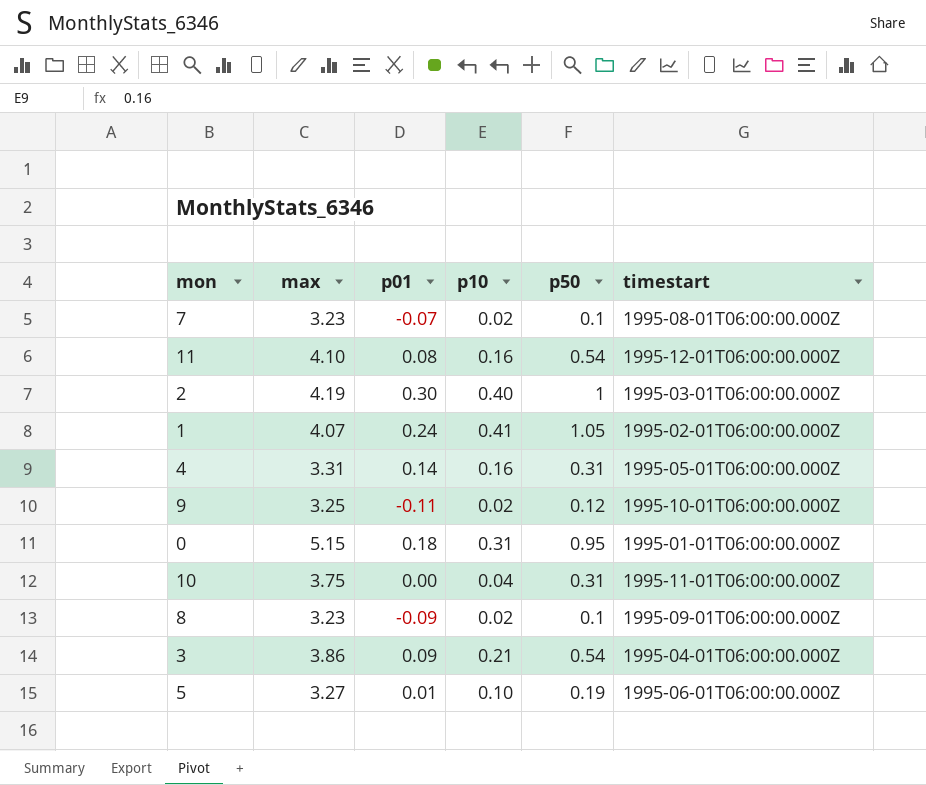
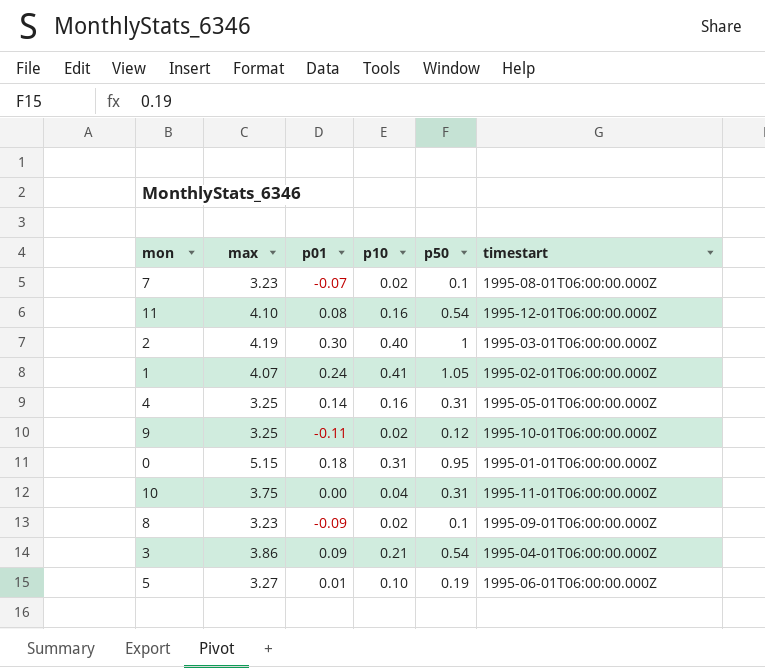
4 | max: 3.31 -> 3.25

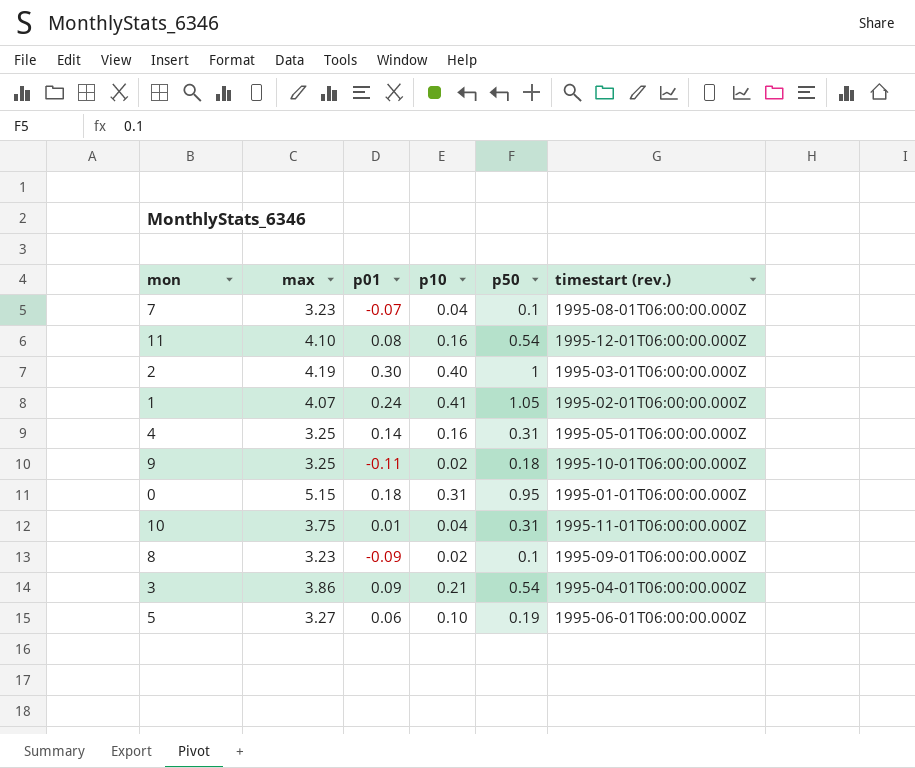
column name: timestart -> timestart (rev.)
7 | p10: 0.02 -> 0.04
9 | p50: 0.12 -> 0.18
10 | p01: 0.00 -> 0.01
5 | p01: 0.01 -> 0.06

